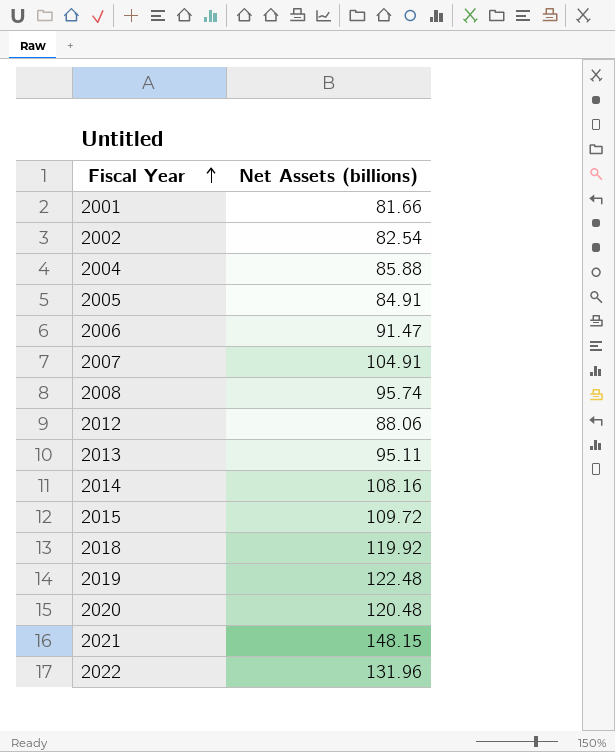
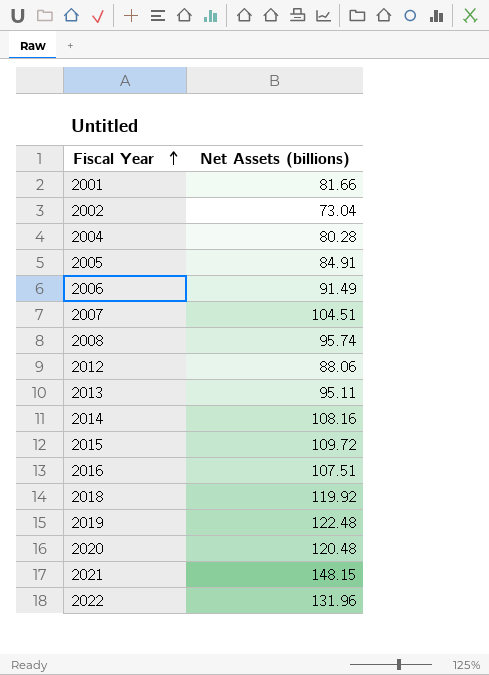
2002 | Net Assets (billions): 82.54 -> 73.04
2004 | Net Assets (billions): 85.88 -> 80.28
2006 | Net Assets (billions): 91.47 -> 91.49
2007 | Net Assets (billions): 104.91 -> 104.51
row 2016: none -> 107.51

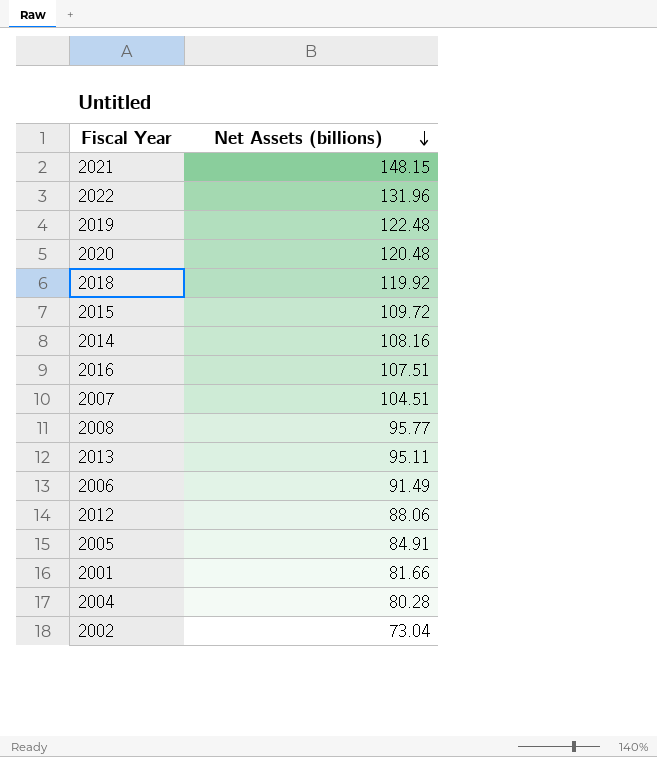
row order: Fiscal Year ascending -> Net Assets (billions) descending
2008 | Net Assets (billions): 95.74 -> 95.77

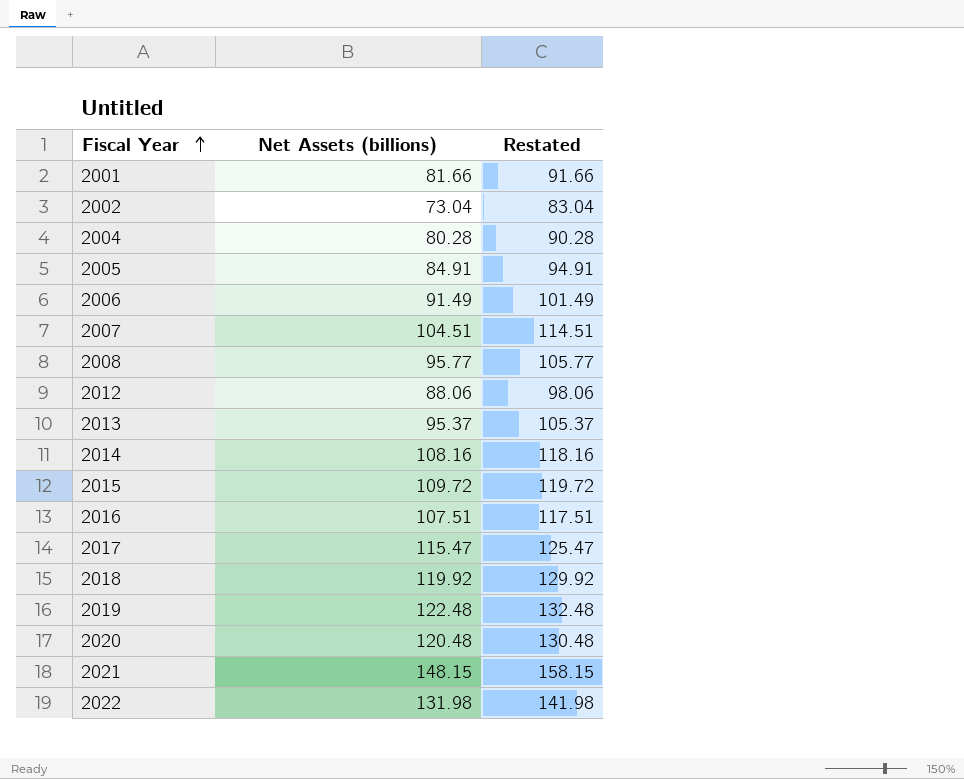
row order: Net Assets (billions) descending -> Fiscal Year ascending
column Restated | formula: none -> [Net Assets (billions)] + 10
2013 | Net Assets (billions): 95.11 -> 95.37
row 2017: none -> 115.47 | 125.47
2022 | Net Assets (billions): 131.96 -> 131.98

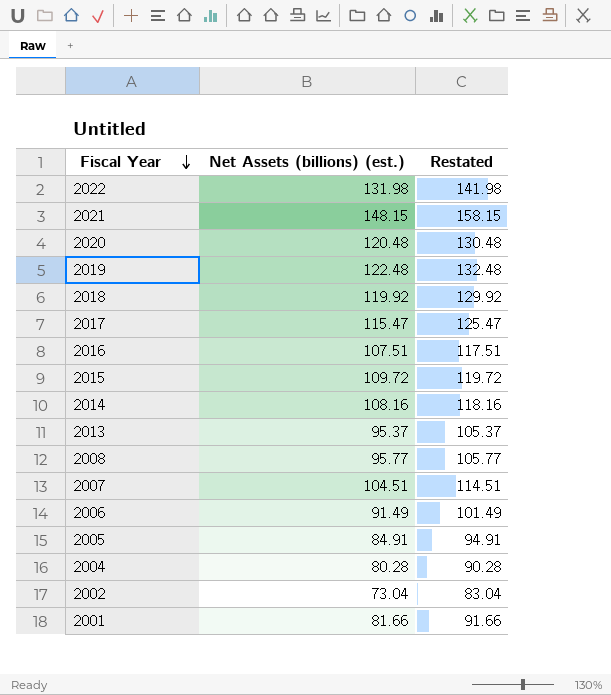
row order: Fiscal Year ascending -> Fiscal Year descending
column name: Net Assets (billions) -> Net Assets (billions) (est.)
row 2012: 88.06 | 98.06 -> none

